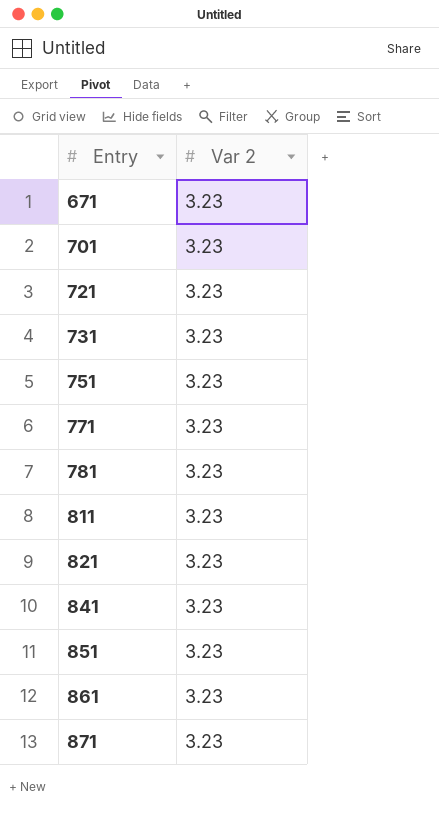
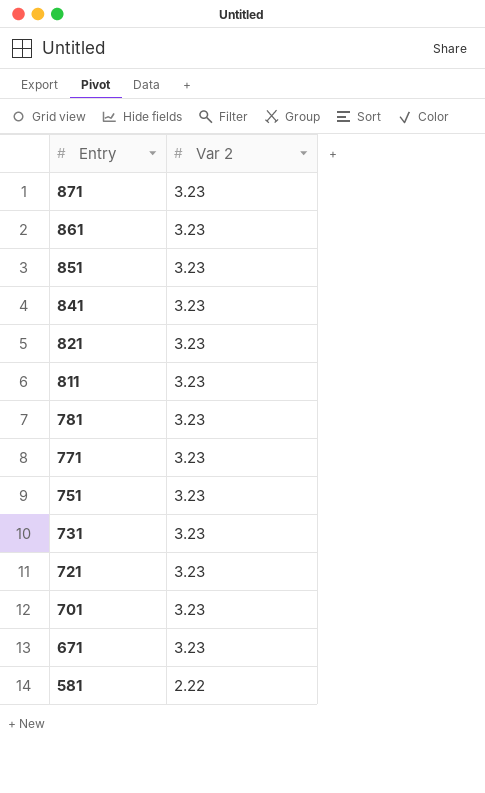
row order: Entry ascending -> Entry descending
row 581: none -> 2.22

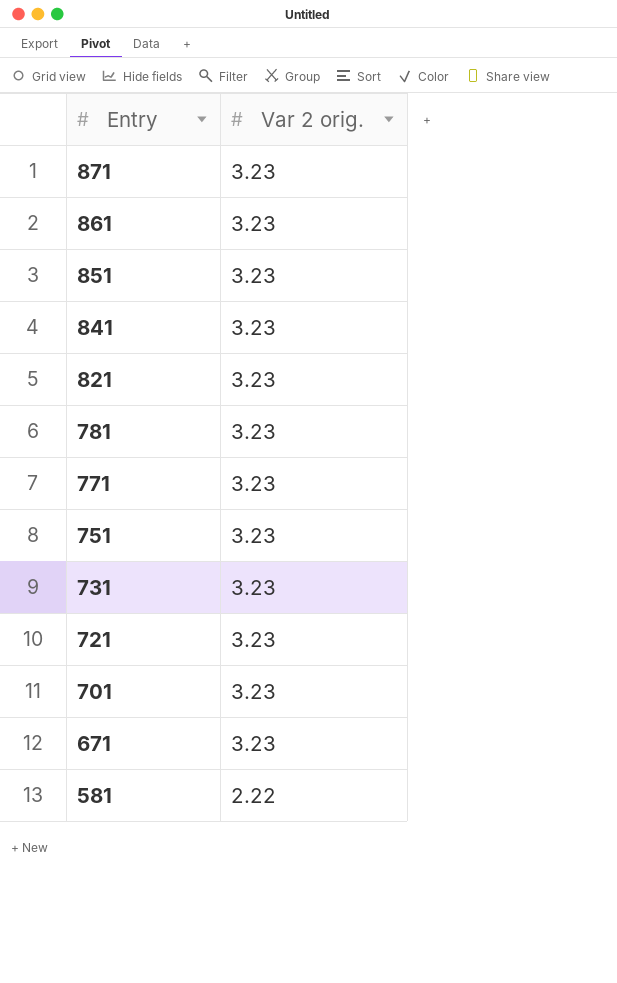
column name: Var 2 -> Var 2 orig.
row 811: 3.23 -> none

